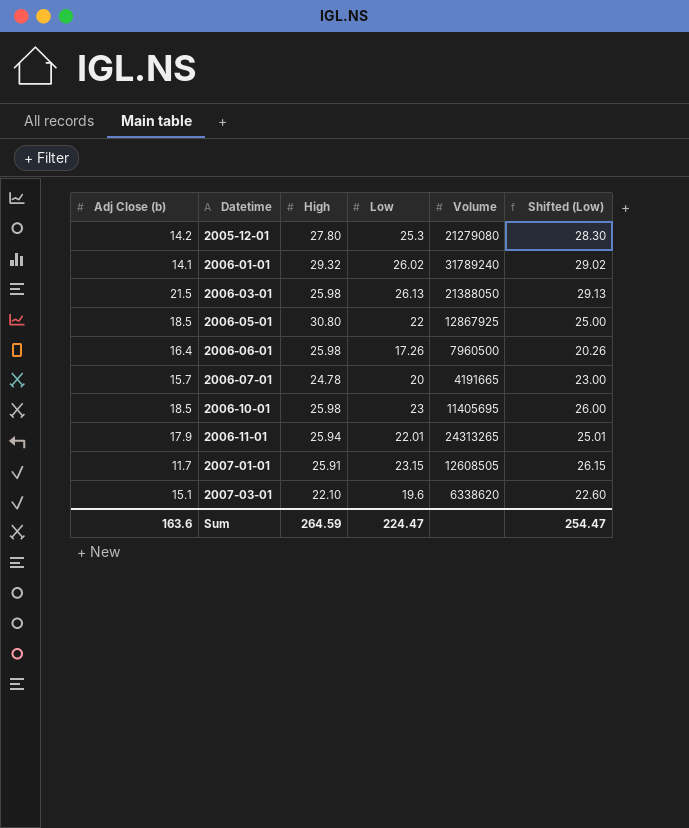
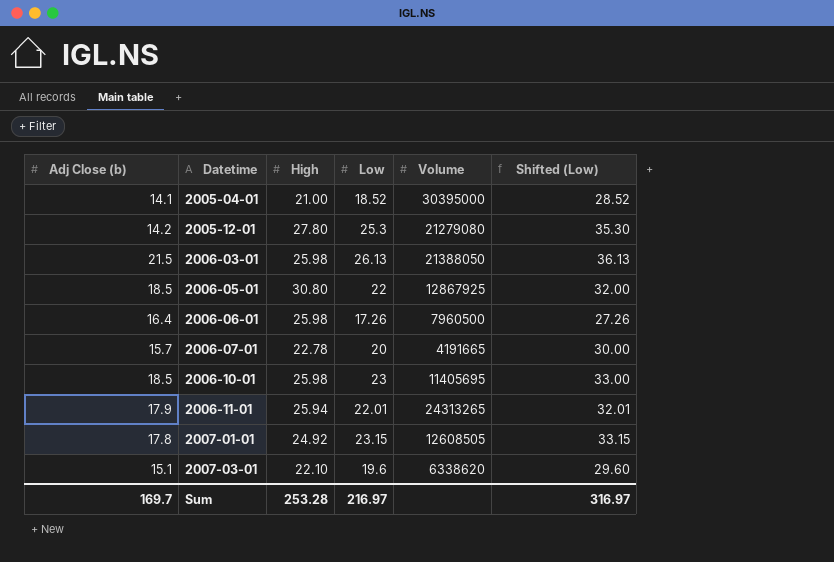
column Shifted (Low) | formula: [Low] + 3 -> [Low] + 10
row 2006-01-01: 14.1 | 29.32 | 26.02 | 31789240 | 29.02 -> none
row 2005-04-01: none -> 14.1 | 21.00 | 18.52 | 30395000 | 28.52
2006-07-01 | High: 24.78 -> 22.78
2007-01-01 | Adj Close (b): 11.7 -> 17.8
2007-01-01 | High: 25.91 -> 24.92
Sum | Adj Close (b): 163.6 -> 169.7
Sum | High: 264.59 -> 253.28
Sum | Low: 224.47 -> 216.97
Sum | Shifted (Low): 254.47 -> 316.97

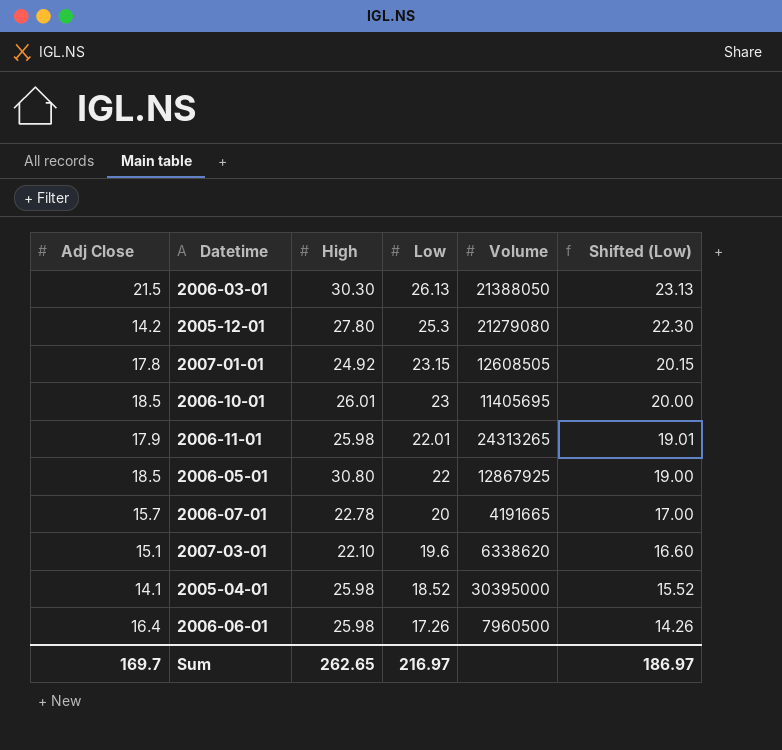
row order: Datetime ascending -> Low descending
column name: Adj Close (b) -> Adj Close
column Shifted (Low) | formula: [Low] + 10 -> [Low] - 3
2006-03-01 | High: 25.98 -> 30.30
2006-10-01 | High: 25.98 -> 26.01
2006-11-01 | High: 25.94 -> 25.98
2005-04-01 | High: 21.00 -> 25.98
Sum | High: 253.28 -> 262.65
Sum | Shifted (Low): 316.97 -> 186.97

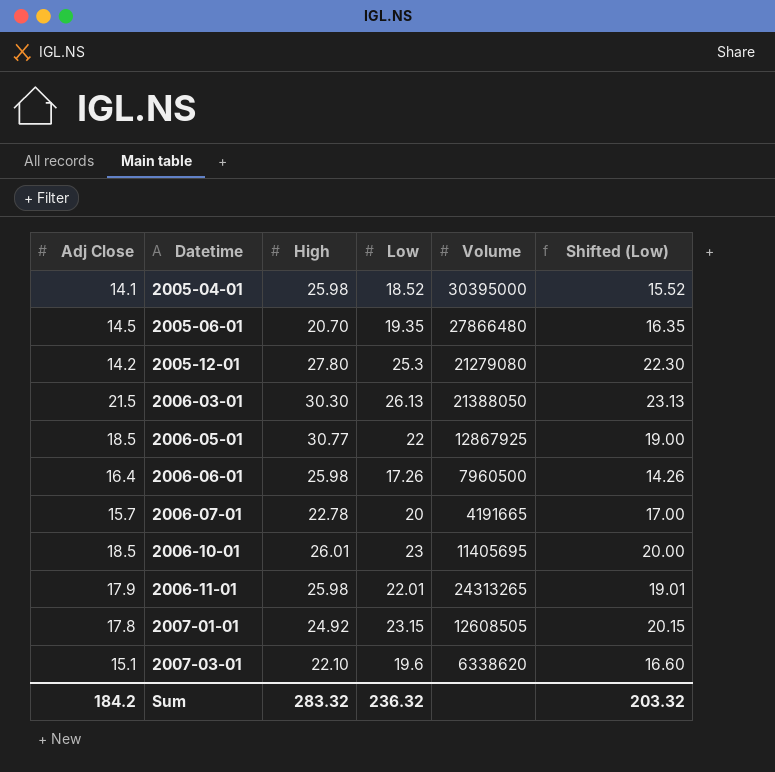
row order: Low descending -> Datetime ascending
row 2005-06-01: none -> 14.5 | 20.70 | 19.35 | 27866480 | 16.35
2006-05-01 | High: 30.80 -> 30.77
Sum | Adj Close: 169.7 -> 184.2
Sum | High: 262.65 -> 283.32
Sum | Low: 216.97 -> 236.32
Sum | Shifted (Low): 186.97 -> 203.32

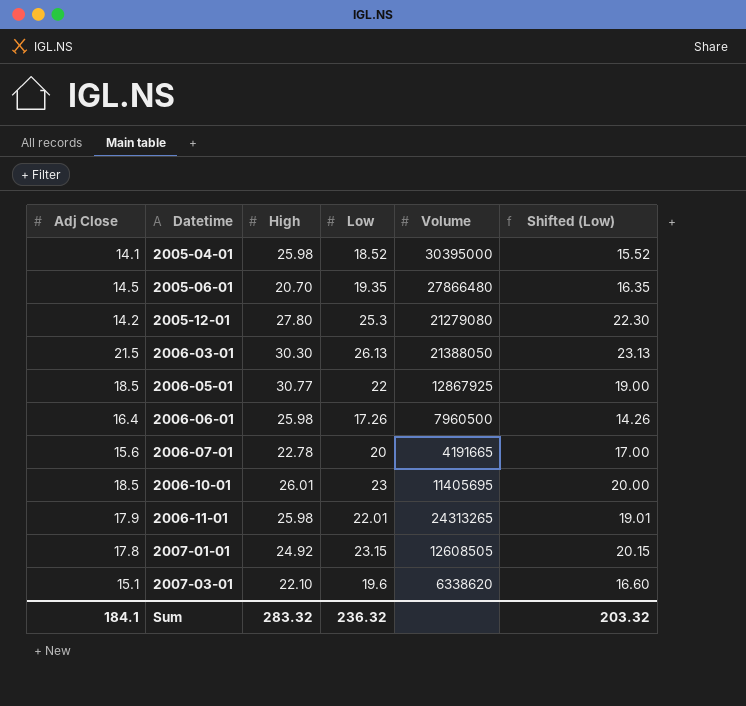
2006-07-01 | Adj Close: 15.7 -> 15.6
Sum | Adj Close: 184.2 -> 184.1

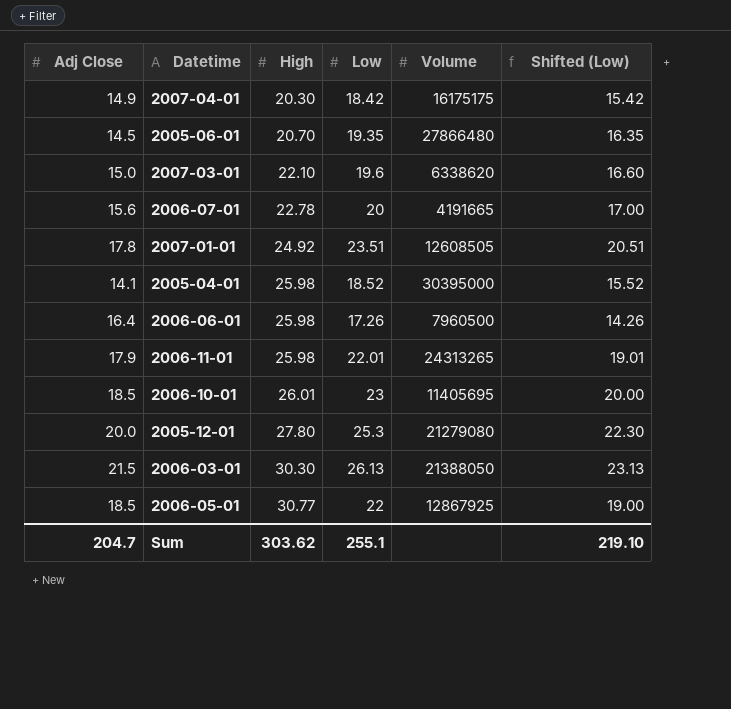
row order: Datetime ascending -> High ascending
row 2007-04-01: none -> 14.9 | 20.30 | 18.42 | 16175175 | 15.42
2007-03-01 | Adj Close: 15.1 -> 15.0
2007-01-01 | Low: 23.15 -> 23.51
2007-01-01 | Shifted (Low): 20.15 -> 20.51
2005-12-01 | Adj Close: 14.2 -> 20.0
Sum | Adj Close: 184.1 -> 204.7
Sum | High: 283.32 -> 303.62
Sum | Low: 236.32 -> 255.1
Sum | Shifted (Low): 203.32 -> 219.10

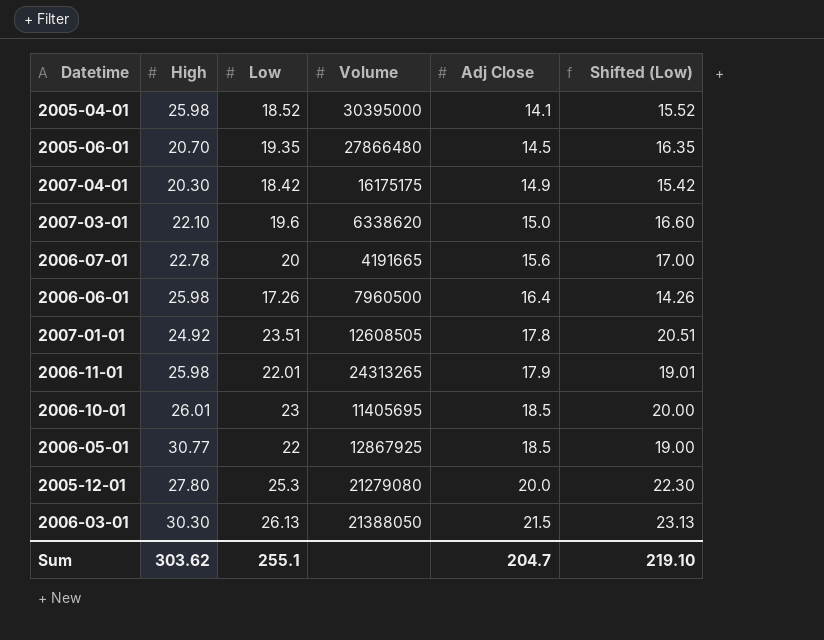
row order: High ascending -> Adj Close ascending
column Adj Close | position: 1 -> 5

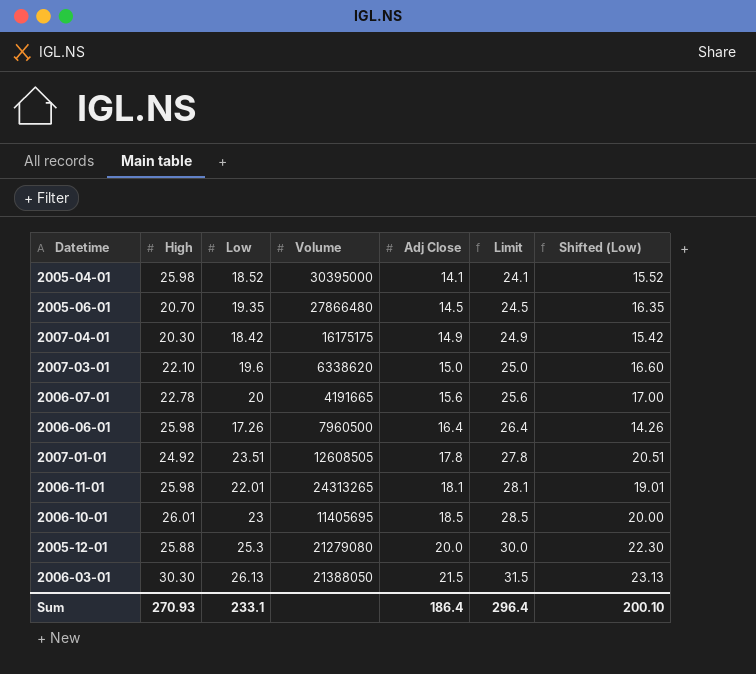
column Limit | formula: none -> [Adj Close] + 10
row 2006-05-01: 30.77 | 22 | 12867925 | 18.5 | 19.00 -> none
2006-11-01 | Adj Close: 17.9 -> 18.1
2005-12-01 | High: 27.80 -> 25.88
Sum | High: 303.62 -> 270.93
Sum | Low: 255.1 -> 233.1
Sum | Adj Close: 204.7 -> 186.4
Sum | Shifted (Low): 219.10 -> 200.10

